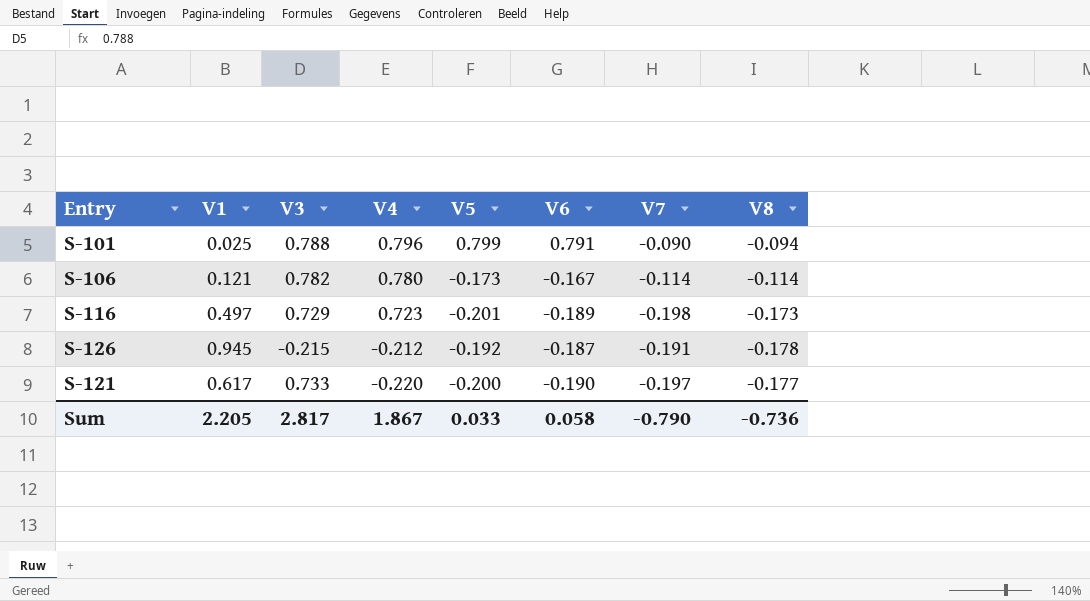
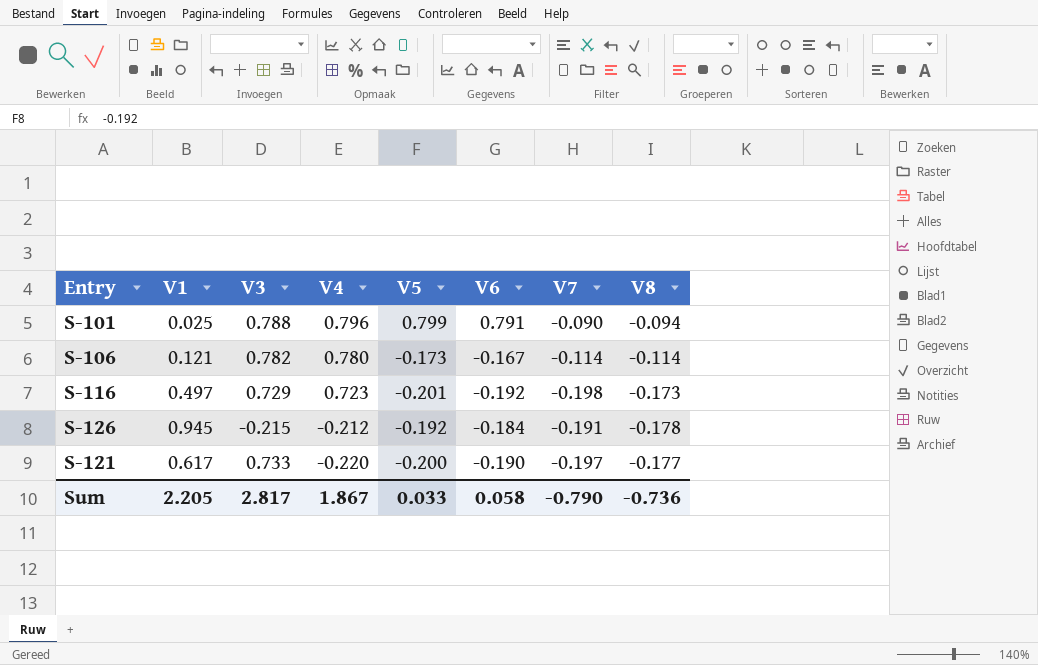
S-116 | V6: -0.189 -> -0.192
S-126 | V6: -0.187 -> -0.184

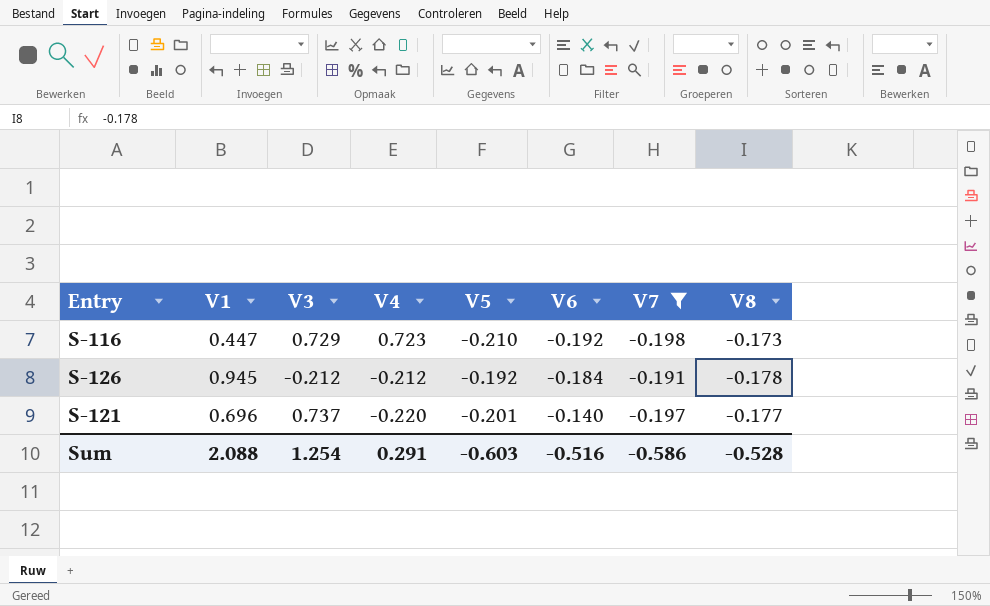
filter: none -> V7 <= -0.191
S-116 | V1: 0.497 -> 0.447
S-116 | V5: -0.201 -> -0.210
S-126 | V3: -0.215 -> -0.212
S-121 | V1: 0.617 -> 0.696
S-121 | V3: 0.733 -> 0.737
S-121 | V5: -0.200 -> -0.201
S-121 | V6: -0.190 -> -0.140
Sum | V1: 2.205 -> 2.088
Sum | V3: 2.817 -> 1.254
Sum | V4: 1.867 -> 0.291
Sum | V5: 0.033 -> -0.603
Sum | V6: 0.058 -> -0.516
Sum | V7: -0.790 -> -0.586
Sum | V8: -0.736 -> -0.528

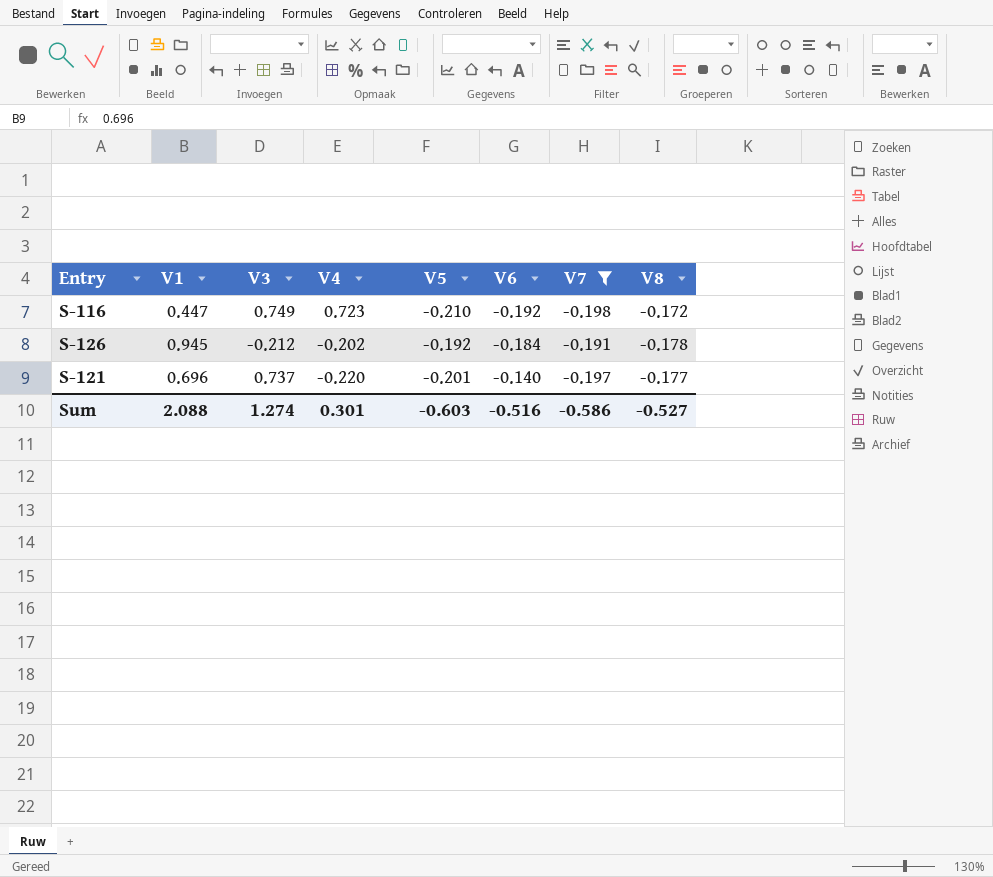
S-116 | V3: 0.729 -> 0.749
S-116 | V8: -0.173 -> -0.172
S-126 | V4: -0.212 -> -0.202
Sum | V3: 1.254 -> 1.274
Sum | V4: 0.291 -> 0.301
Sum | V8: -0.528 -> -0.527

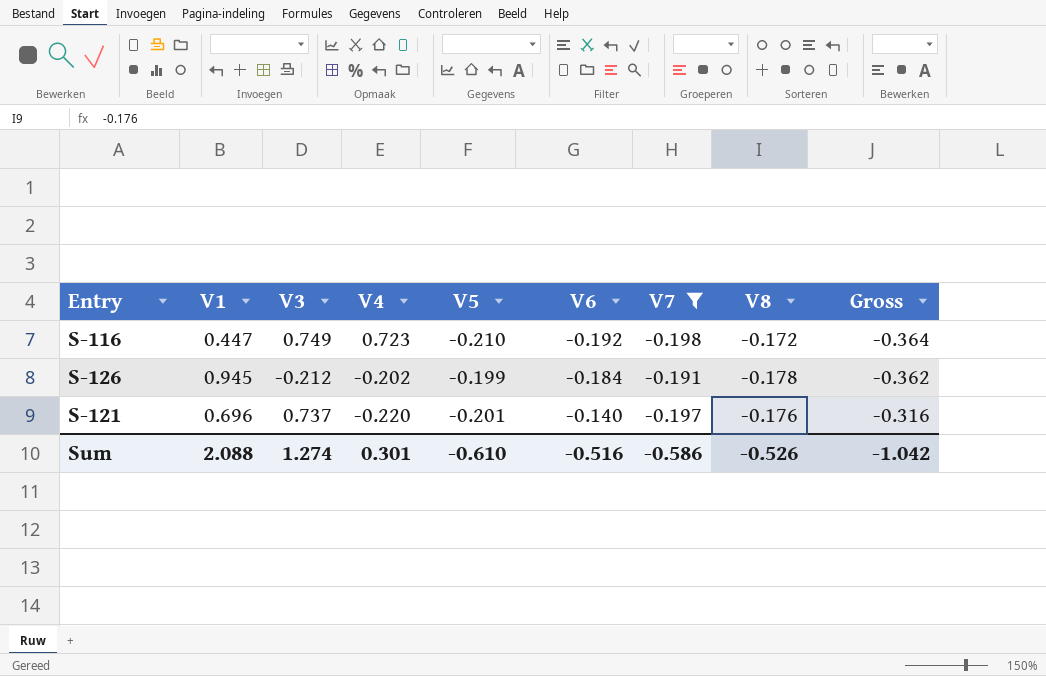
column Gross | formula: none -> [V6] + [V8]
S-126 | V5: -0.192 -> -0.199
S-121 | V8: -0.177 -> -0.176
Sum | V5: -0.603 -> -0.610
Sum | V8: -0.527 -> -0.526

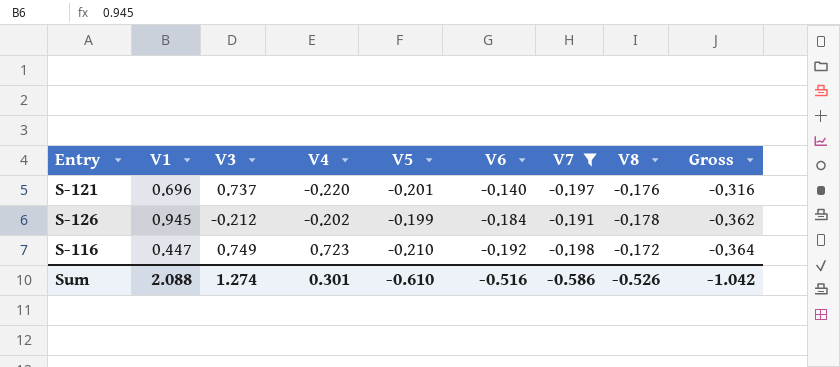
row order: V4 descending -> V4 ascending

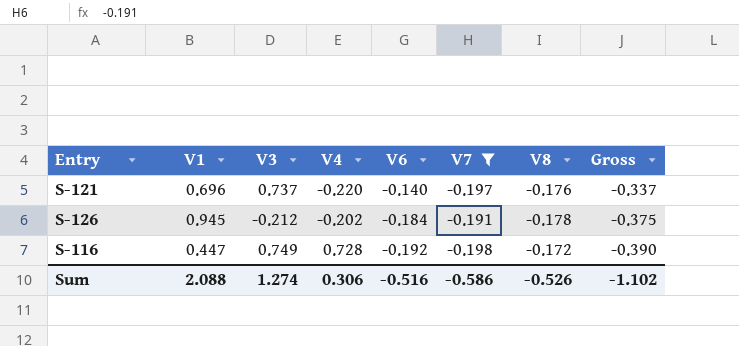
column V5 | position: 5 -> none
column Gross | formula: [V6] + [V8] -> [V6] + [V7]
S-116 | V4: 0.723 -> 0.728
Sum | V4: 0.301 -> 0.306
Sum | Gross: -1.042 -> -1.102

